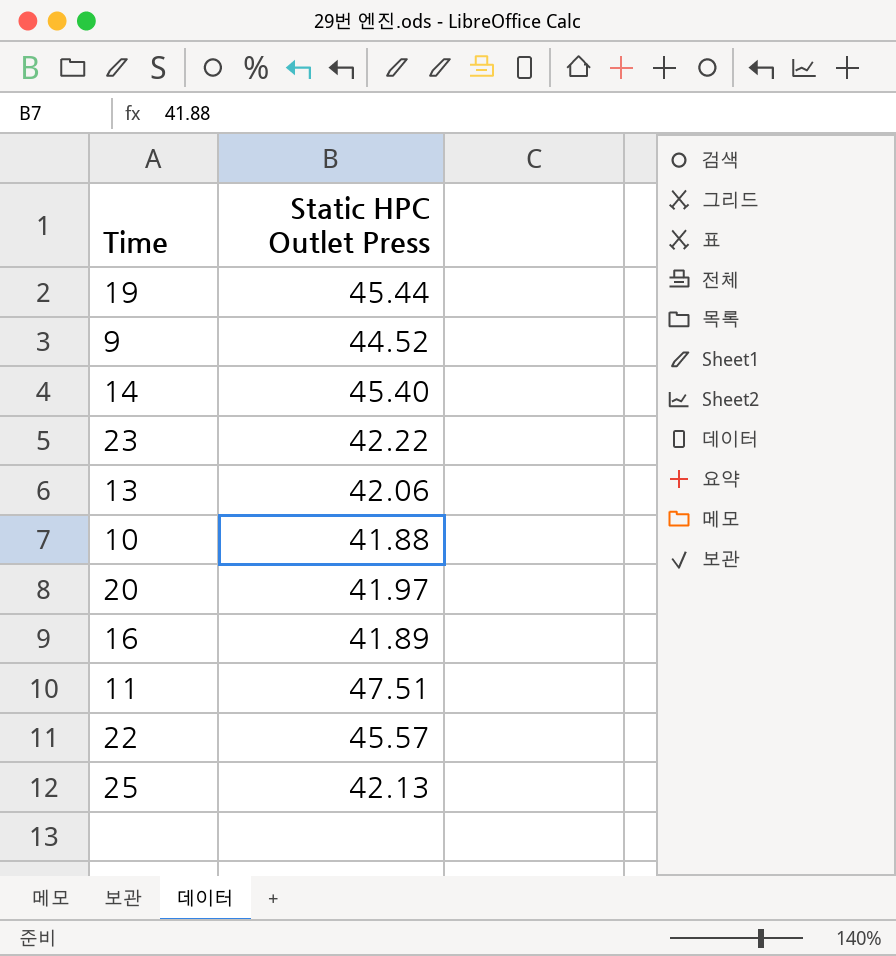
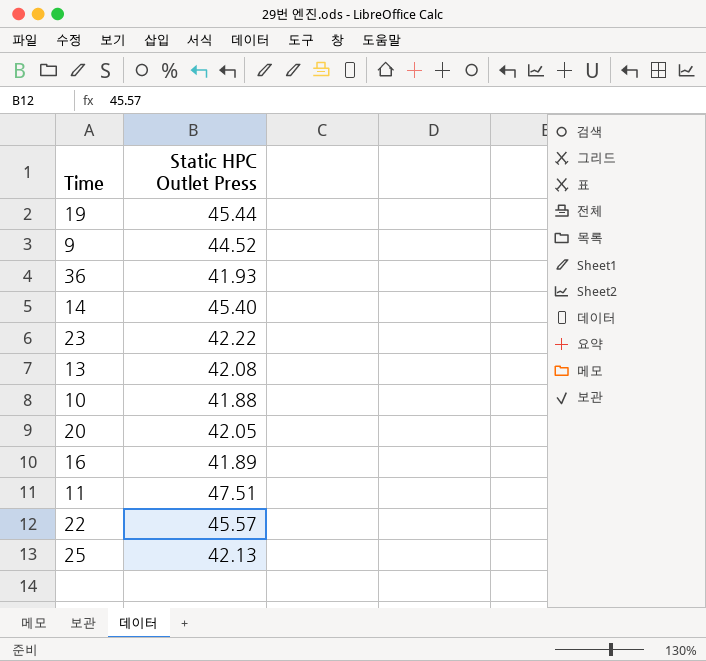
row 36: none -> 41.93
13 | Static HPC Outlet Press: 42.06 -> 42.08
20 | Static HPC Outlet Press: 41.97 -> 42.05

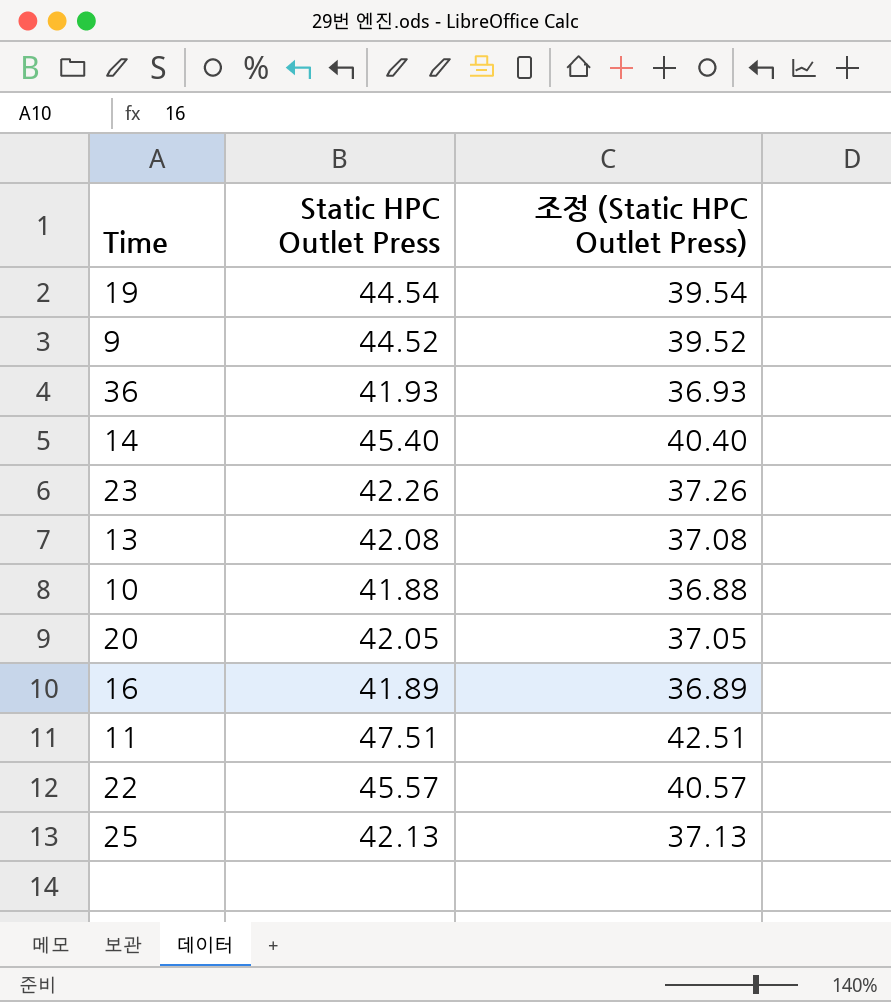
column 조정 (Static HPC Outlet Press) | formula: none -> [Static HPC Outlet Press] - 5
19 | Static HPC Outlet Press: 45.44 -> 44.54
23 | Static HPC Outlet Press: 42.22 -> 42.26

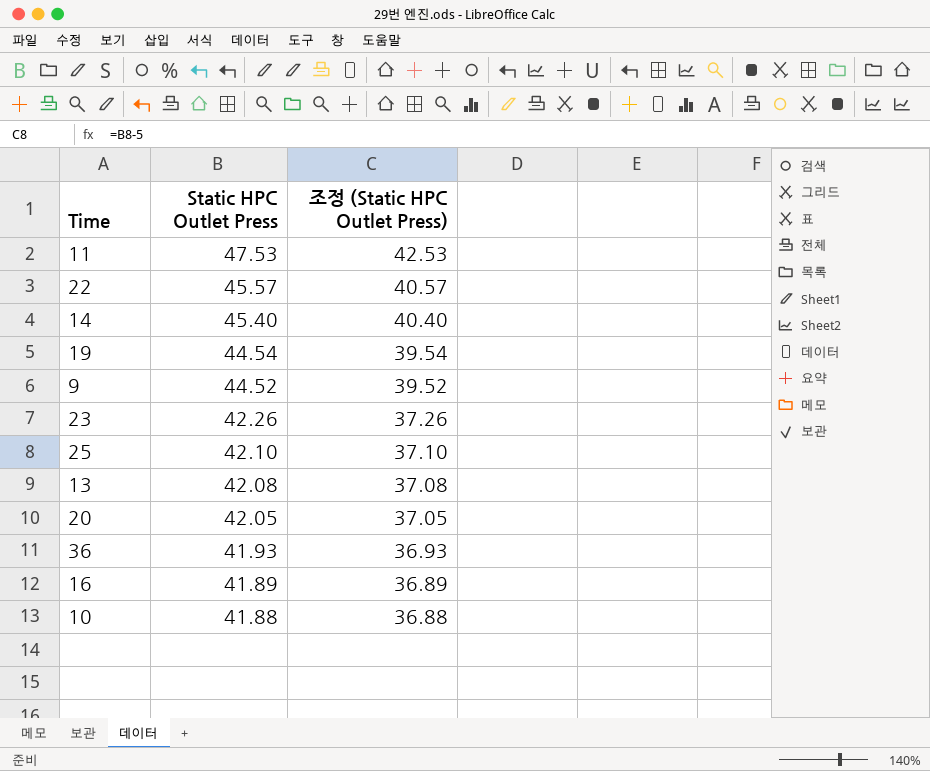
row order: none -> Static HPC Outlet Press descending
11 | Static HPC Outlet Press: 47.51 -> 47.53
11 | 조정 (Static HPC Outlet Press): 42.51 -> 42.53
25 | Static HPC Outlet Press: 42.13 -> 42.10
25 | 조정 (Static HPC Outlet Press): 37.13 -> 37.10

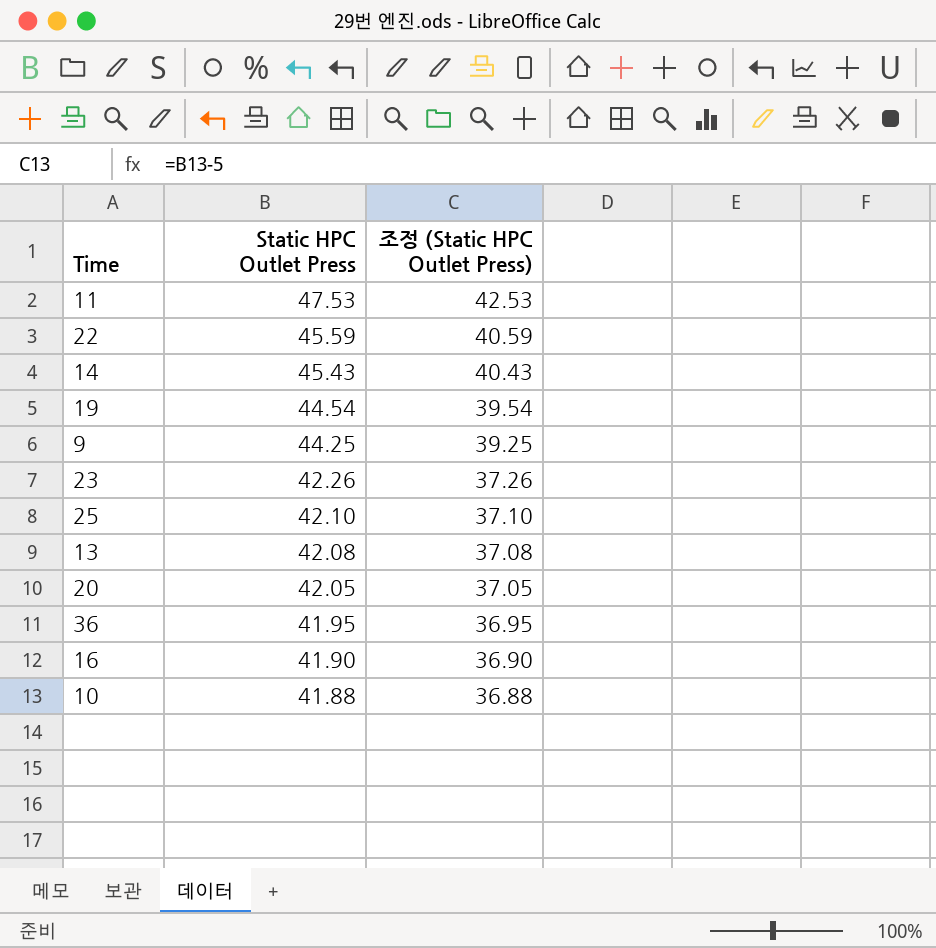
22 | Static HPC Outlet Press: 45.57 -> 45.59
22 | 조정 (Static HPC Outlet Press): 40.57 -> 40.59
14 | Static HPC Outlet Press: 45.40 -> 45.43
14 | 조정 (Static HPC Outlet Press): 40.40 -> 40.43
9 | Static HPC Outlet Press: 44.52 -> 44.25
9 | 조정 (Static HPC Outlet Press): 39.52 -> 39.25
36 | Static HPC Outlet Press: 41.93 -> 41.95
36 | 조정 (Static HPC Outlet Press): 36.93 -> 36.95
16 | Static HPC Outlet Press: 41.89 -> 41.90
16 | 조정 (Static HPC Outlet Press): 36.89 -> 36.90

